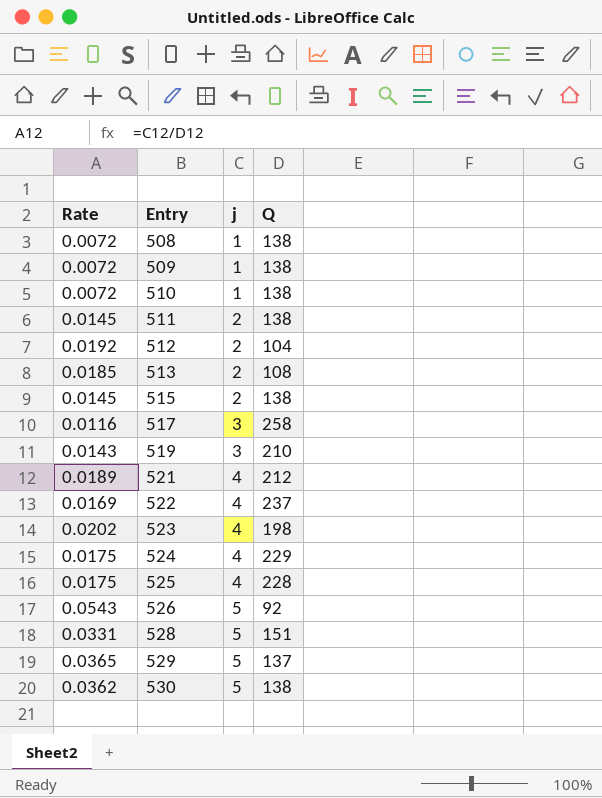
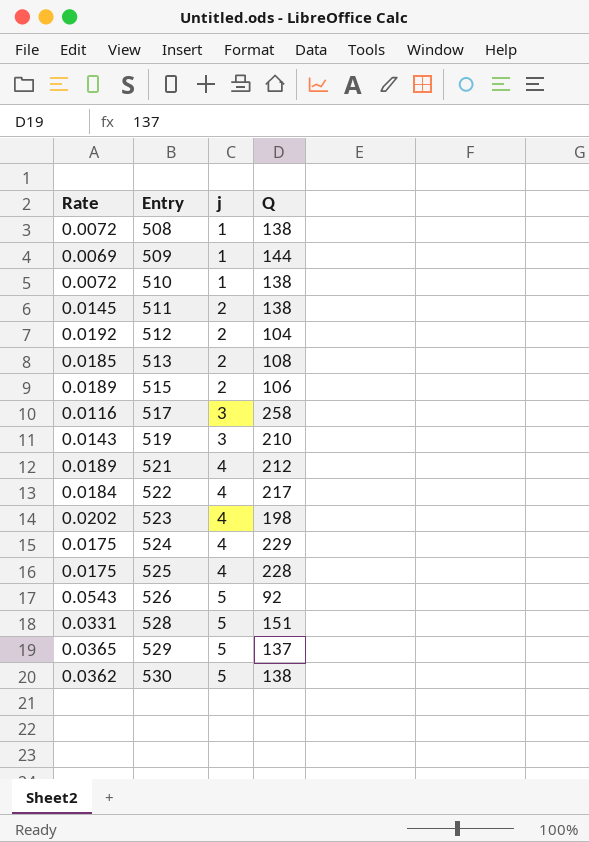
509 | Rate: 0.0072 -> 0.0069
509 | Q: 138 -> 144
515 | Rate: 0.0145 -> 0.0189
515 | Q: 138 -> 106
522 | Rate: 0.0169 -> 0.0184
522 | Q: 237 -> 217

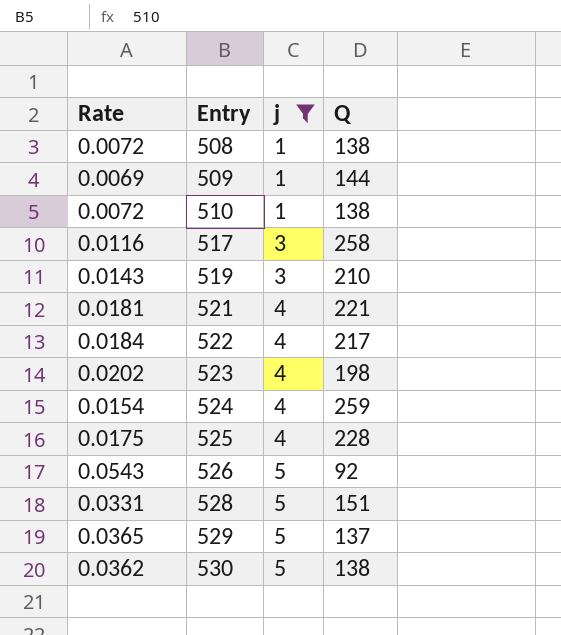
filter: none -> j != 2
521 | Rate: 0.0189 -> 0.0181
521 | Q: 212 -> 221
524 | Rate: 0.0175 -> 0.0154
524 | Q: 229 -> 259

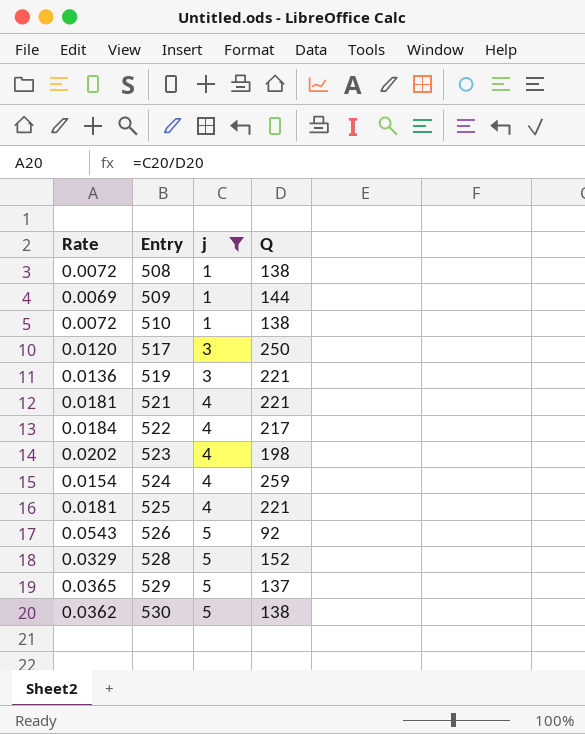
517 | Rate: 0.0116 -> 0.0120
517 | Q: 258 -> 250
519 | Rate: 0.0143 -> 0.0136
519 | Q: 210 -> 221
525 | Rate: 0.0175 -> 0.0181
525 | Q: 228 -> 221
528 | Rate: 0.0331 -> 0.0329
528 | Q: 151 -> 152

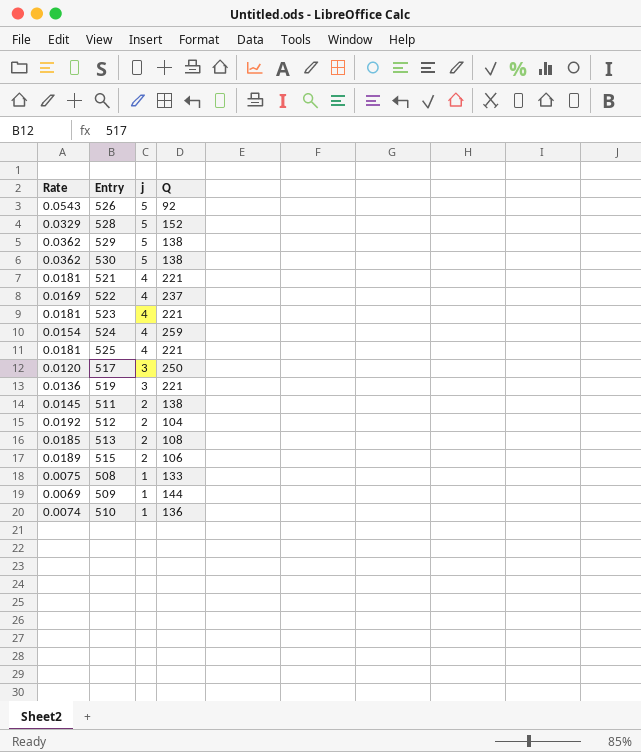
filter: j != 2 -> none
row order: Entry ascending -> j descending
529 | Rate: 0.0365 -> 0.0362
529 | Q: 137 -> 138
522 | Rate: 0.0184 -> 0.0169
522 | Q: 217 -> 237
523 | Rate: 0.0202 -> 0.0181
523 | Q: 198 -> 221
508 | Rate: 0.0072 -> 0.0075
508 | Q: 138 -> 133
510 | Rate: 0.0072 -> 0.0074
510 | Q: 138 -> 136

